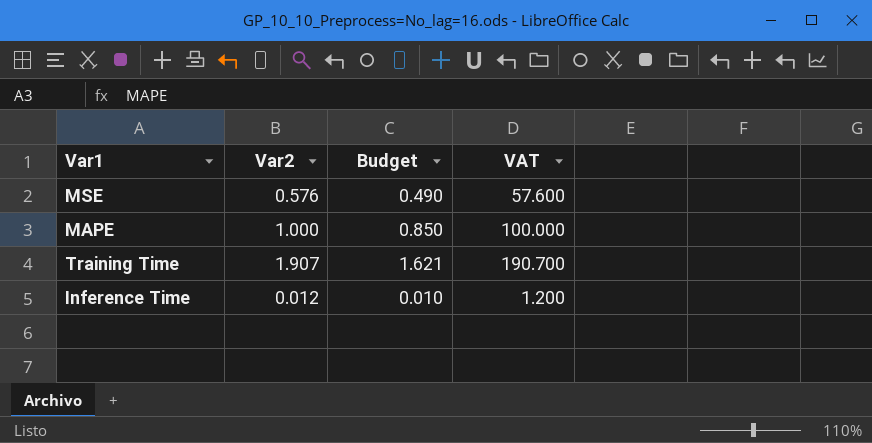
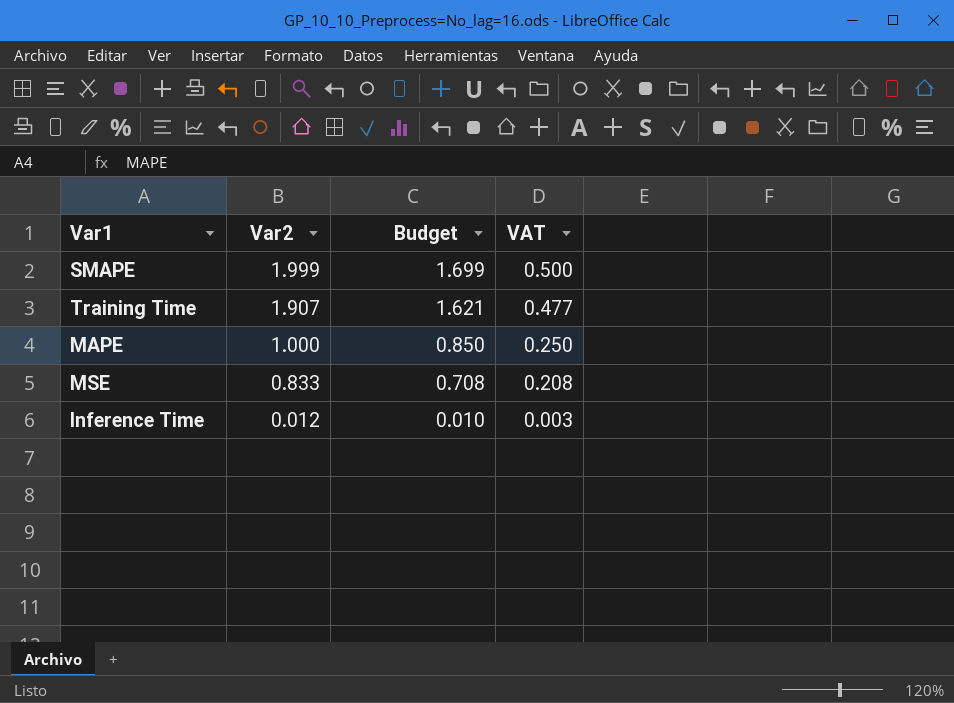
row order: none -> Var2 descending
column VAT | formula: [Var2] * 100 -> [Var2] * 0.25
row SMAPE: none -> 1.999 | 1.699 | 0.500
MSE | Var2: 0.576 -> 0.833
MSE | Budget: 0.490 -> 0.708

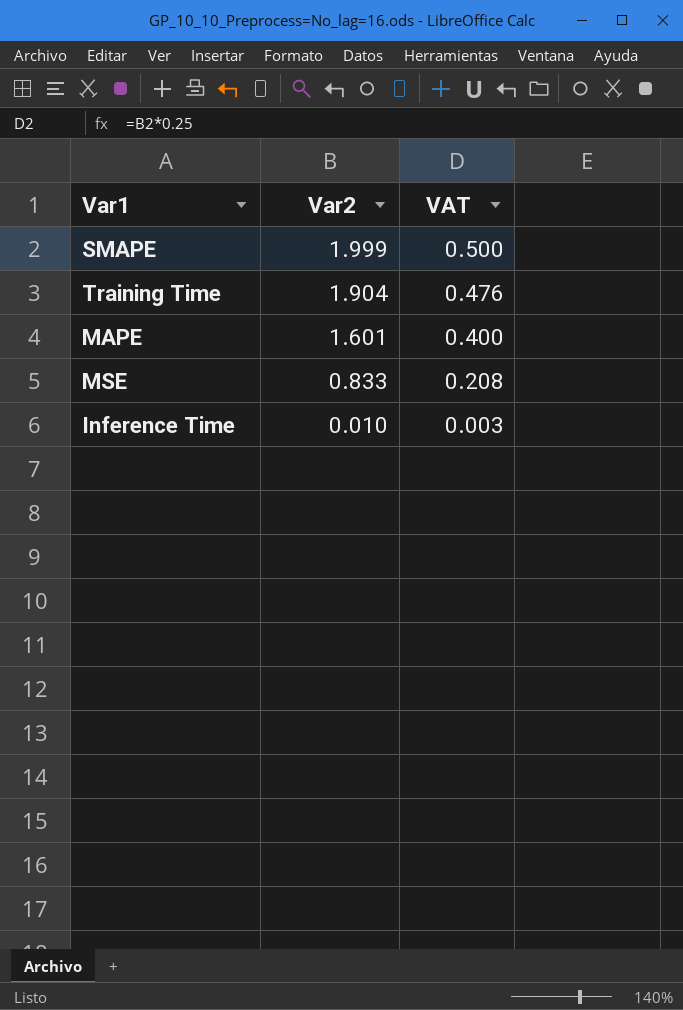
column Budget | formula: [Var2] * 0.85 -> none
Training Time | Var2: 1.907 -> 1.904
Training Time | VAT: 0.477 -> 0.476
MAPE | Var2: 1.000 -> 1.601
MAPE | VAT: 0.250 -> 0.400
Inference Time | Var2: 0.012 -> 0.010

